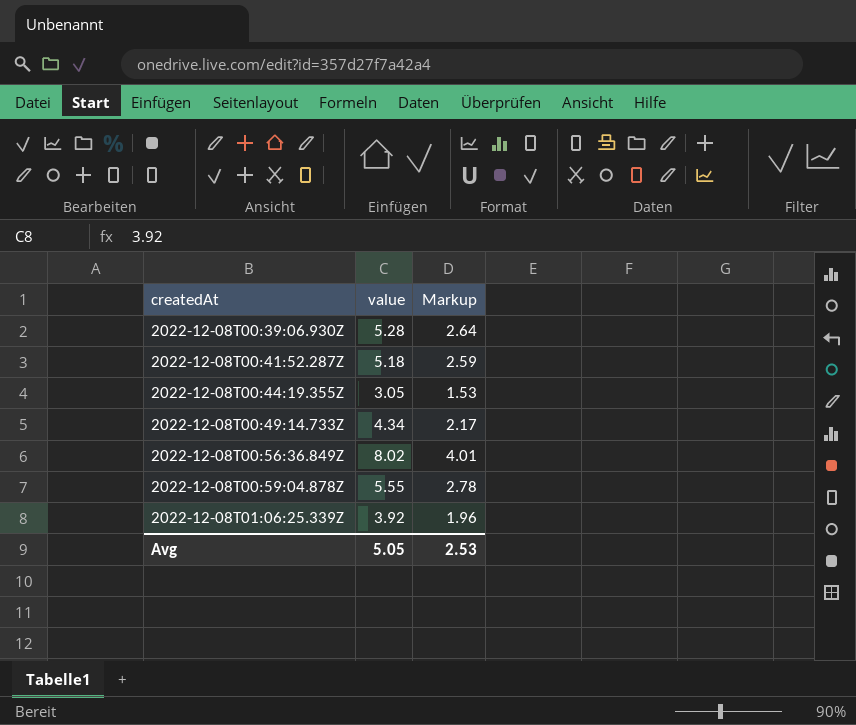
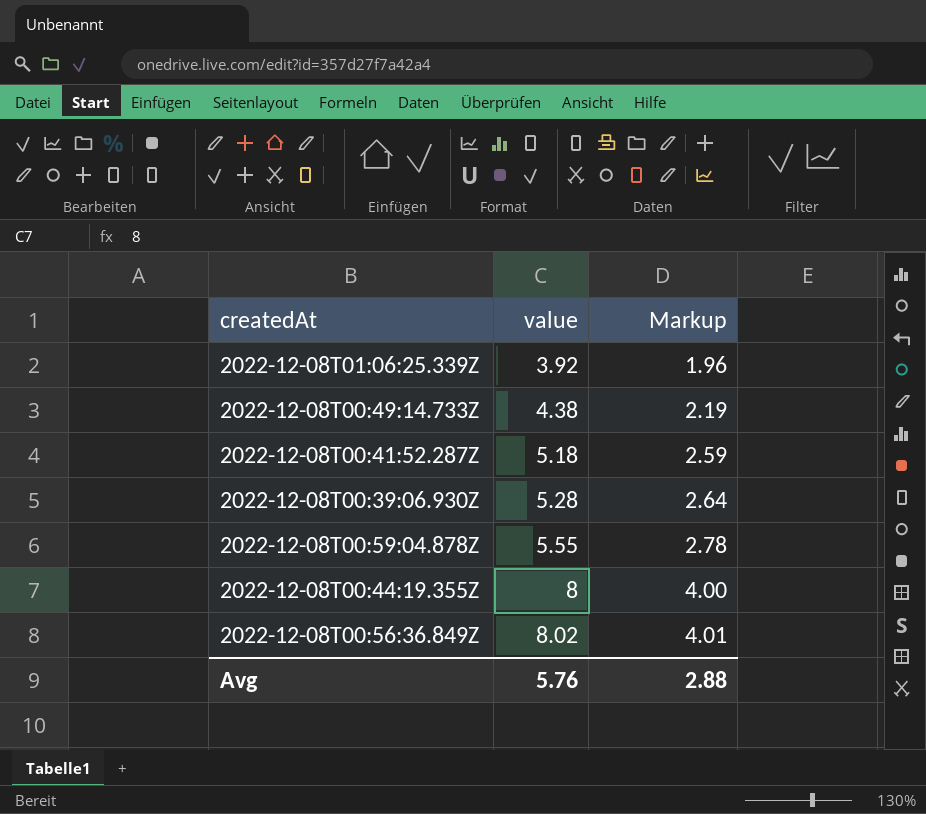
row order: createdAt ascending -> value ascending
2022-12-08T00:49:14.733Z | value: 4.34 -> 4.38
2022-12-08T00:49:14.733Z | Markup: 2.17 -> 2.19
2022-12-08T00:44:19.355Z | value: 3.05 -> 8
2022-12-08T00:44:19.355Z | Markup: 1.53 -> 4.00
Avg | value: 5.05 -> 5.76
Avg | Markup: 2.53 -> 2.88

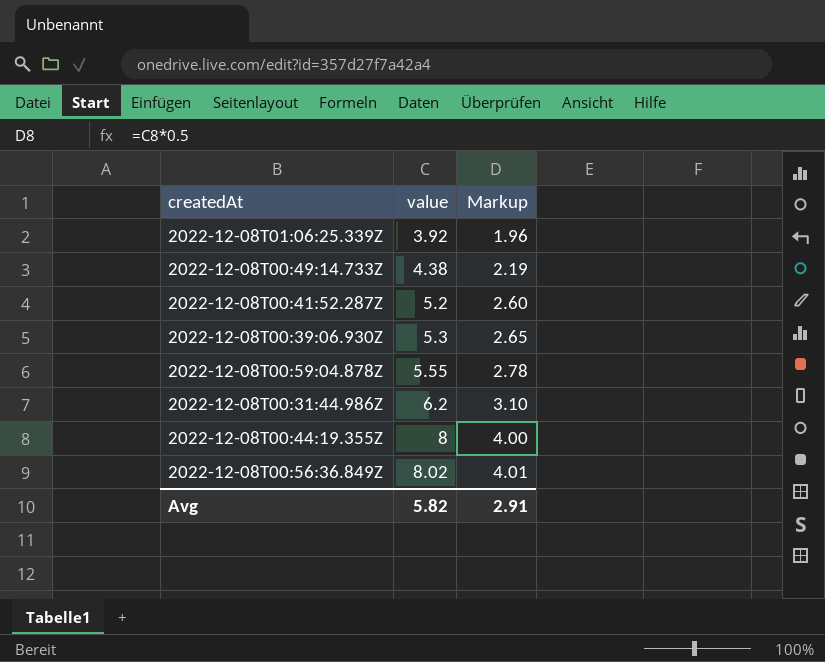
2022-12-08T00:41:52.287Z | value: 5.18 -> 5.2
2022-12-08T00:41:52.287Z | Markup: 2.59 -> 2.60
2022-12-08T00:39:06.930Z | value: 5.28 -> 5.3
2022-12-08T00:39:06.930Z | Markup: 2.64 -> 2.65
row 2022-12-08T00:31:44.986Z: none -> 6.2 | 3.10
Avg | value: 5.76 -> 5.82
Avg | Markup: 2.88 -> 2.91

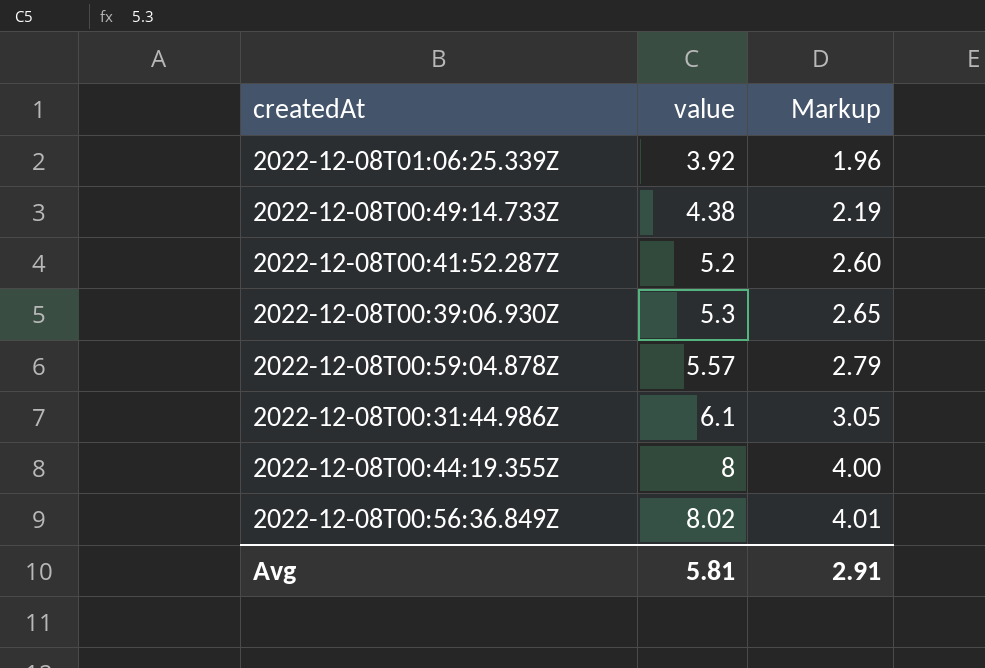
2022-12-08T00:59:04.878Z | value: 5.55 -> 5.57
2022-12-08T00:59:04.878Z | Markup: 2.78 -> 2.79
2022-12-08T00:31:44.986Z | value: 6.2 -> 6.1
2022-12-08T00:31:44.986Z | Markup: 3.10 -> 3.05
Avg | value: 5.82 -> 5.81

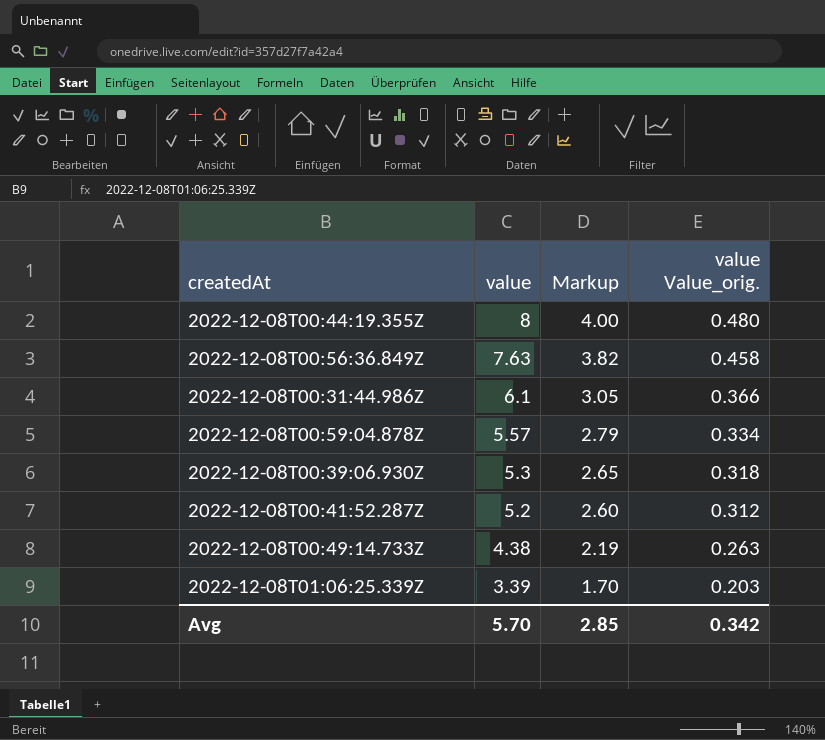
row order: value ascending -> value descending
column value Value_orig. | formula: none -> [value] * 0.06
2022-12-08T00:56:36.849Z | value: 8.02 -> 7.63
2022-12-08T00:56:36.849Z | Markup: 4.01 -> 3.82
2022-12-08T01:06:25.339Z | value: 3.92 -> 3.39
2022-12-08T01:06:25.339Z | Markup: 1.96 -> 1.70
Avg | value: 5.81 -> 5.70
Avg | Markup: 2.91 -> 2.85

